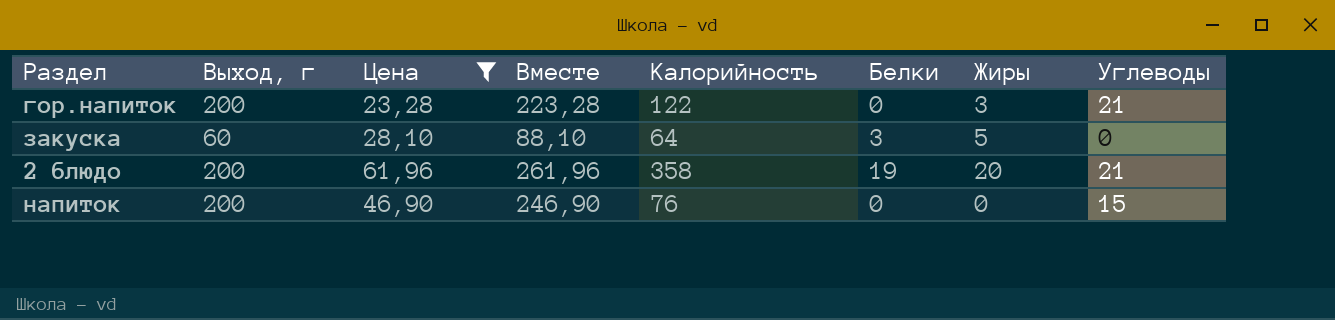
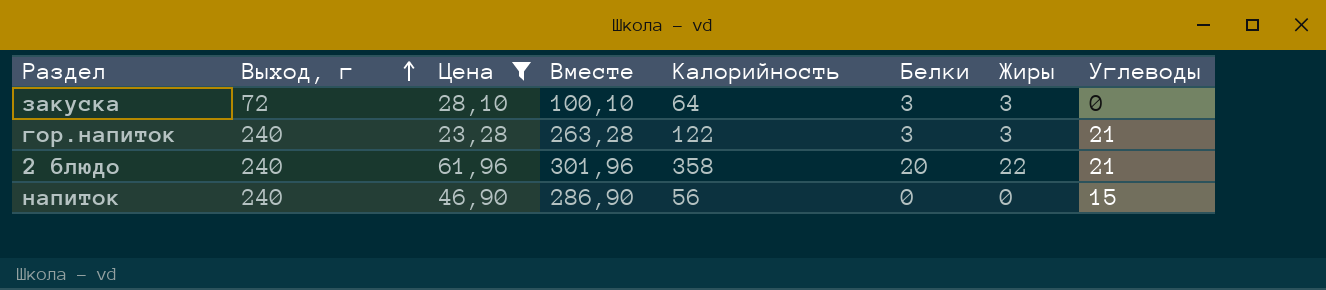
row order: none -> Выход, г ascending
закуска | Выход, г: 60 -> 72
закуска | Вместе: 88,10 -> 100,10
закуска | Жиры: 5 -> 3
гор.напиток | Выход, г: 200 -> 240
гор.напиток | Вместе: 223,28 -> 263,28
гор.напиток | Белки: 0 -> 3
2 блюдо | Выход, г: 200 -> 240
2 блюдо | Вместе: 261,96 -> 301,96
2 блюдо | Белки: 19 -> 20
2 блюдо | Жиры: 20 -> 22
напиток | Выход, г: 200 -> 240
напиток | Вместе: 246,90 -> 286,90
напиток | Калорийность: 76 -> 56

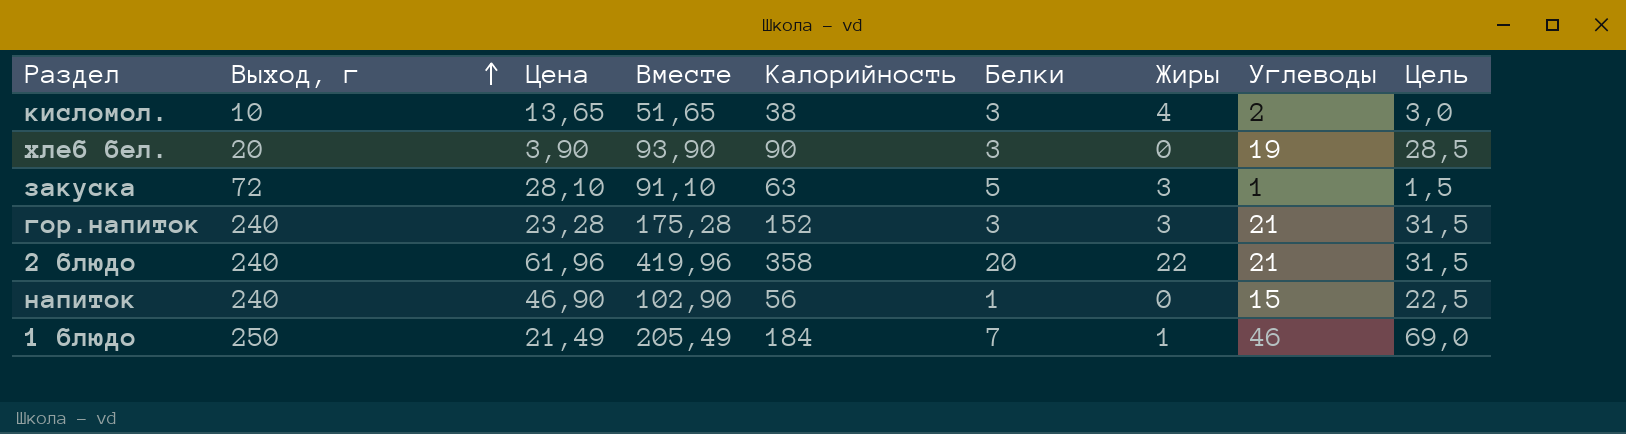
filter: Цена >= 23,28 -> none
column Вместе | formula: [Выход, г] + [Цена] -> [Цена] + [Калорийность]
column Цель | formula: none -> [Углеводы] * 1,5
закуска | Калорийность: 64 -> 63
закуска | Белки: 3 -> 5
закуска | Углеводы: 0 -> 1
гор.напиток | Калорийность: 122 -> 152
напиток | Белки: 0 -> 1

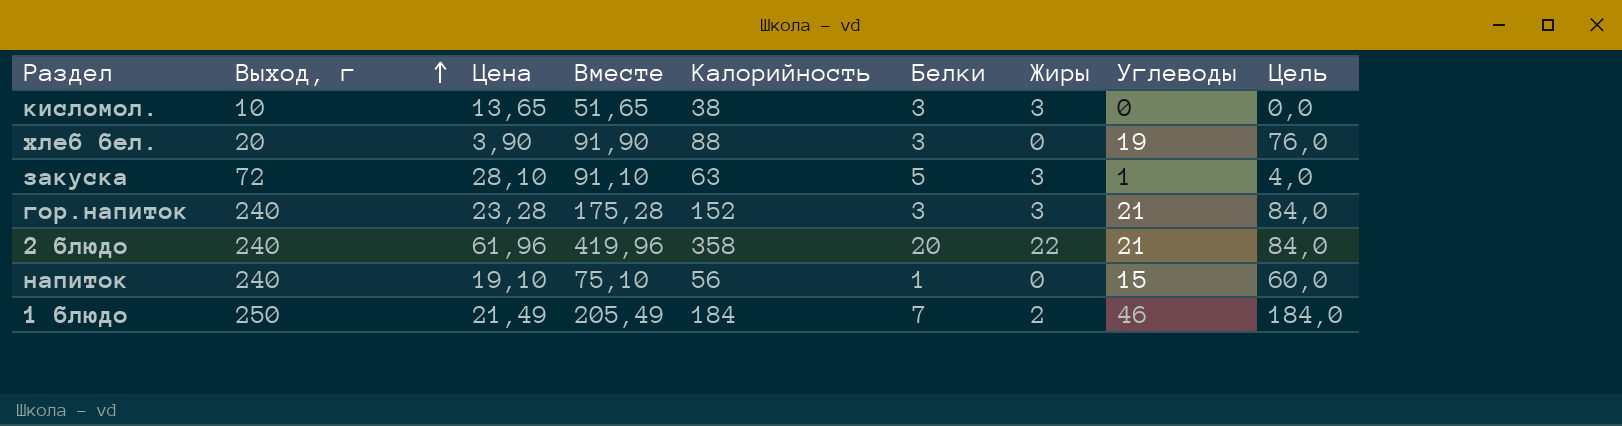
column Цель | formula: [Углеводы] * 1,5 -> [Углеводы] * 4
кисломол. | Жиры: 4 -> 3
кисломол. | Углеводы: 2 -> 0
хлеб бел. | Вместе: 93,90 -> 91,90
хлеб бел. | Калорийность: 90 -> 88
напиток | Цена: 46,90 -> 19,10
напиток | Вместе: 102,90 -> 75,10
1 блюдо | Жиры: 1 -> 2

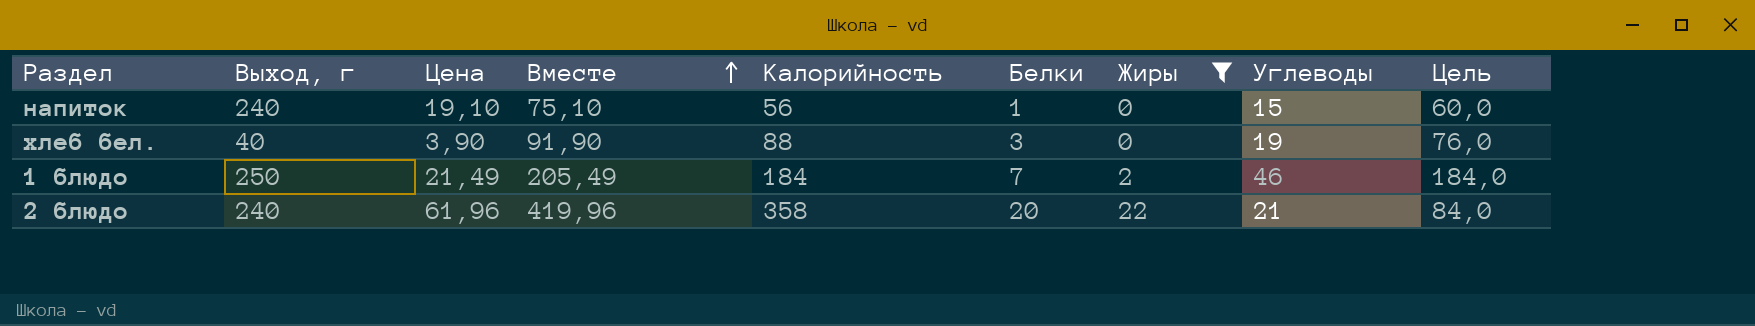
filter: none -> Жиры != 3
row order: Выход, г ascending -> Вместе ascending
хлеб бел. | Выход, г: 20 -> 40

